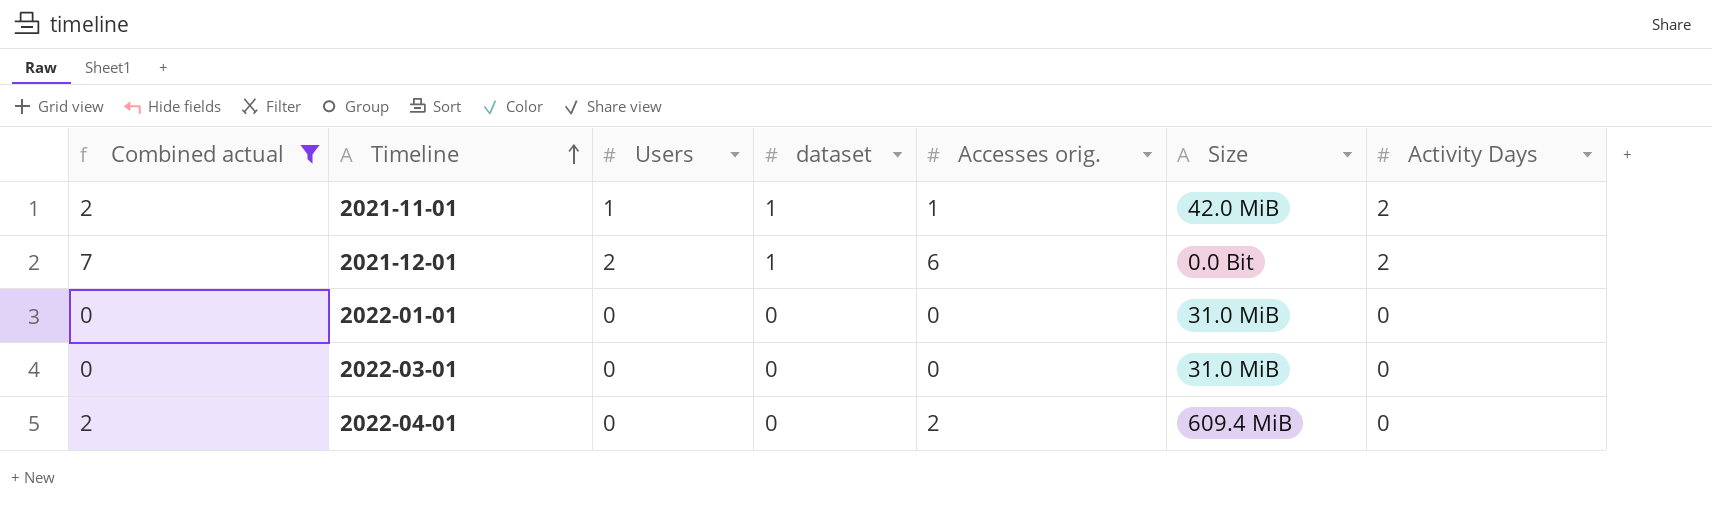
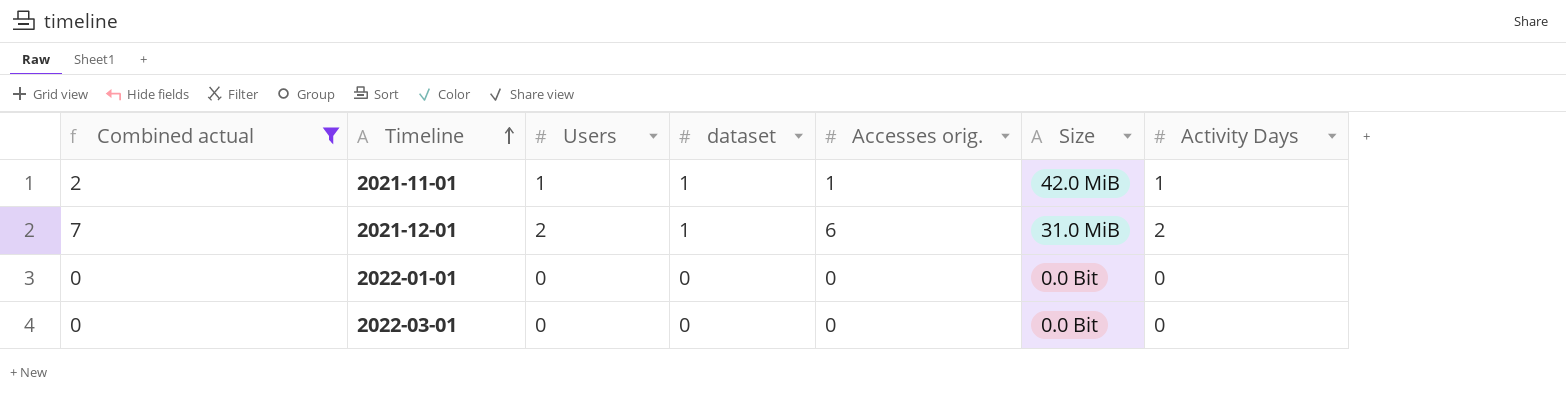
row 2022-04-01: 2 | 0 | 0 | 2 | 609.4 MiB | 0 -> none
2021-11-01 | Activity Days: 2 -> 1
2021-12-01 | Size: 0.0 Bit -> 31.0 MiB
2022-01-01 | Size: 31.0 MiB -> 0.0 Bit
2022-03-01 | Size: 31.0 MiB -> 0.0 Bit

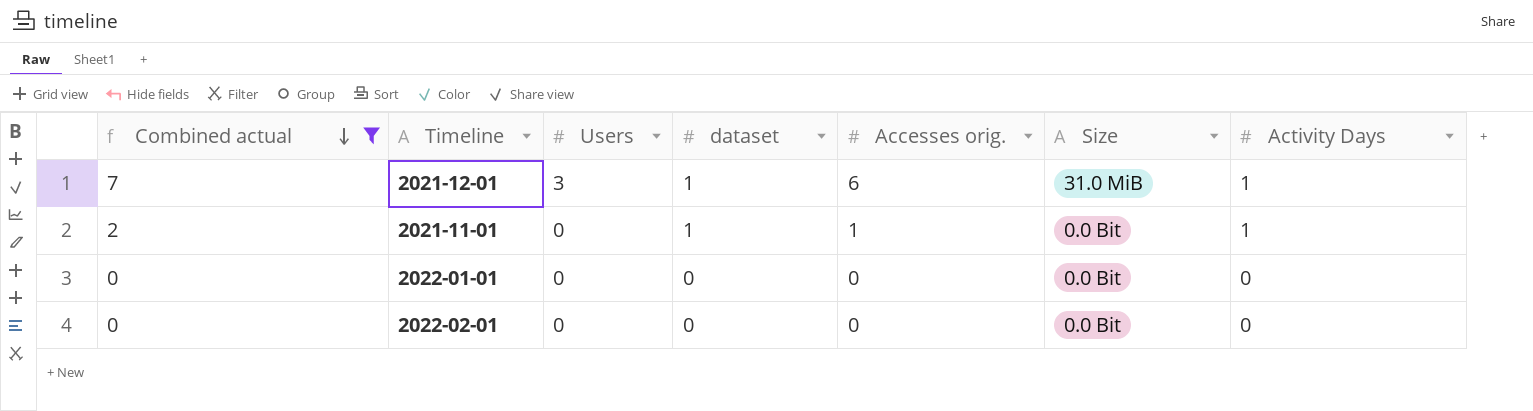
row order: Timeline ascending -> Combined actual descending
row 2022-03-01: 0 | 0 | 0 | 0 | 0.0 Bit | 0 -> none
2021-12-01 | Users: 2 -> 3
2021-12-01 | Activity Days: 2 -> 1
2021-11-01 | Users: 1 -> 0
2021-11-01 | Size: 42.0 MiB -> 0.0 Bit
row 2022-02-01: none -> 0 | 0 | 0 | 0 | 0.0 Bit | 0

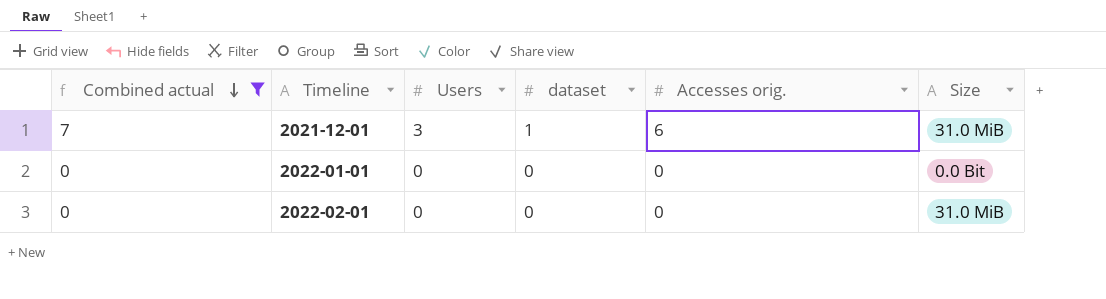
column Activity Days | position: 7 -> none
row 2021-11-01: 2 | 0 | 1 | 1 | 0.0 Bit | 1 -> none
2022-02-01 | Size: 0.0 Bit -> 31.0 MiB

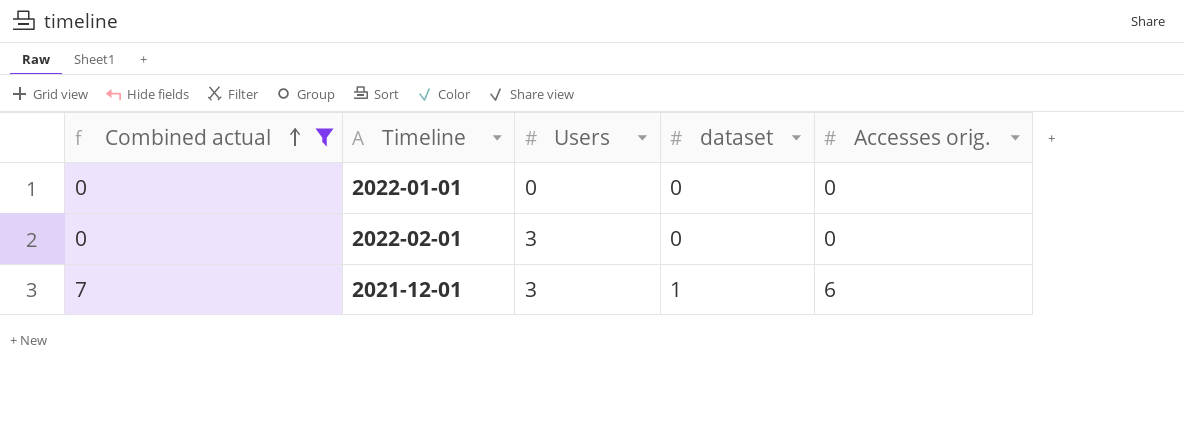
row order: Combined actual descending -> Combined actual ascending
column Size | position: 6 -> none
2022-02-01 | Users: 0 -> 3

